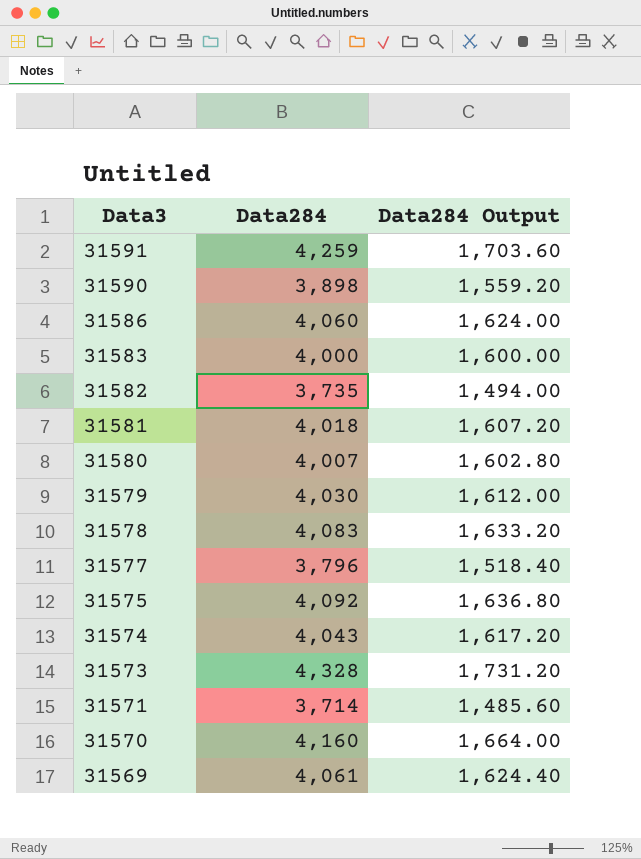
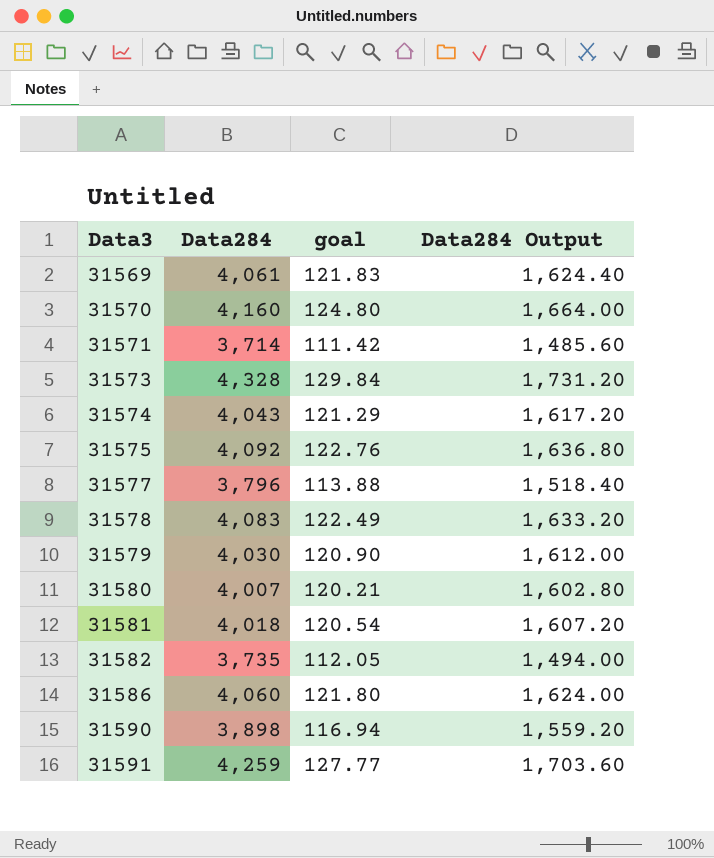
row order: Data3 descending -> Data3 ascending
column goal | formula: none -> [Data284] * 0.03
row 31583: 4,000 | 1,600.00 -> none

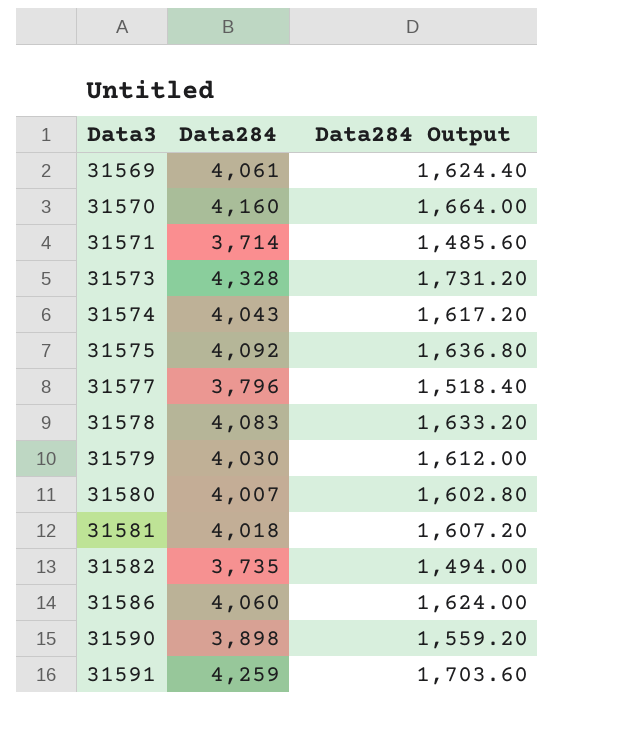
column goal | formula: [Data284] * 0.03 -> none

